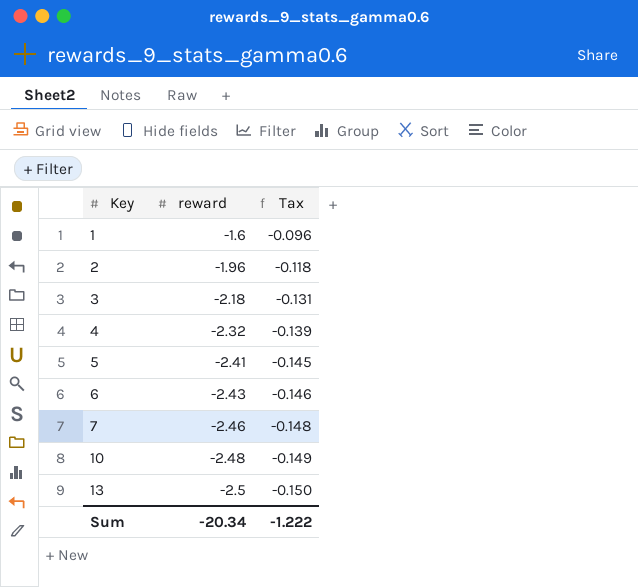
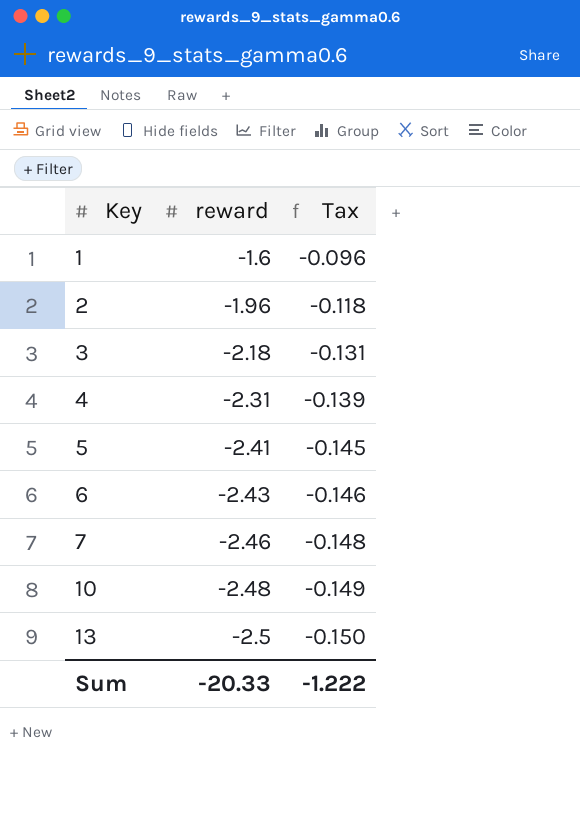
4 | reward: -2.32 -> -2.31
Sum | reward: -20.34 -> -20.33

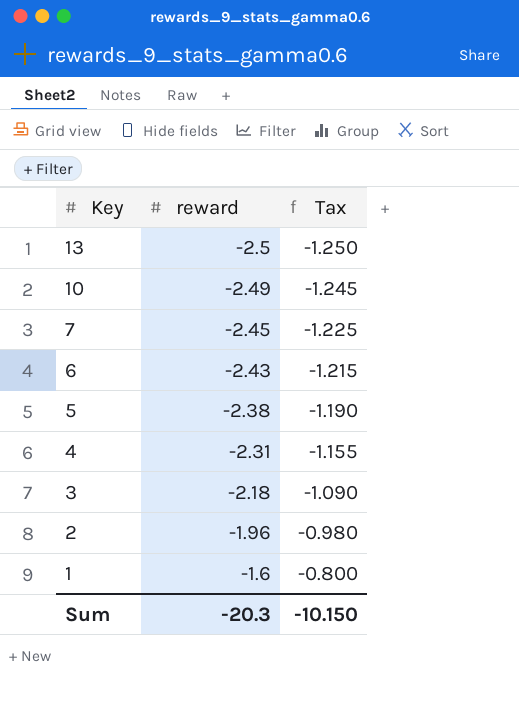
row order: Key ascending -> Key descending
column Tax | formula: [reward] * 0.06 -> [reward] * 0.5
10 | reward: -2.48 -> -2.49
7 | reward: -2.46 -> -2.45
5 | reward: -2.41 -> -2.38
Sum | reward: -20.33 -> -20.3
Sum | Tax: -1.222 -> -10.150

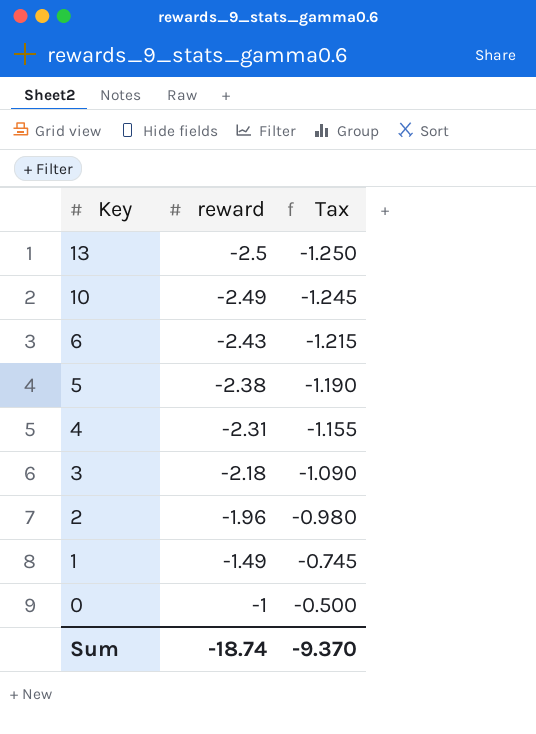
row 7: -2.45 | -1.225 -> none
1 | reward: -1.6 -> -1.49
1 | Tax: -0.800 -> -0.745
row 0: none -> -1 | -0.500
Sum | reward: -20.3 -> -18.74
Sum | Tax: -10.150 -> -9.370

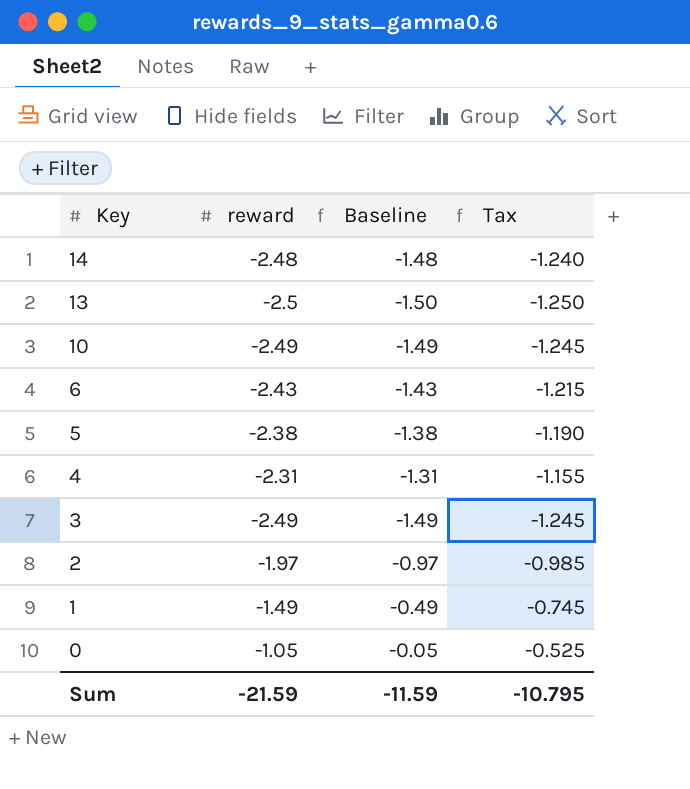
column Baseline | formula: none -> [reward] + 1
row 14: none -> -2.48 | -1.48 | -1.240
3 | reward: -2.18 -> -2.49
3 | Tax: -1.090 -> -1.245
2 | reward: -1.96 -> -1.97
2 | Tax: -0.980 -> -0.985
0 | reward: -1 -> -1.05
0 | Tax: -0.500 -> -0.525
Sum | reward: -18.74 -> -21.59
Sum | Tax: -9.370 -> -10.795

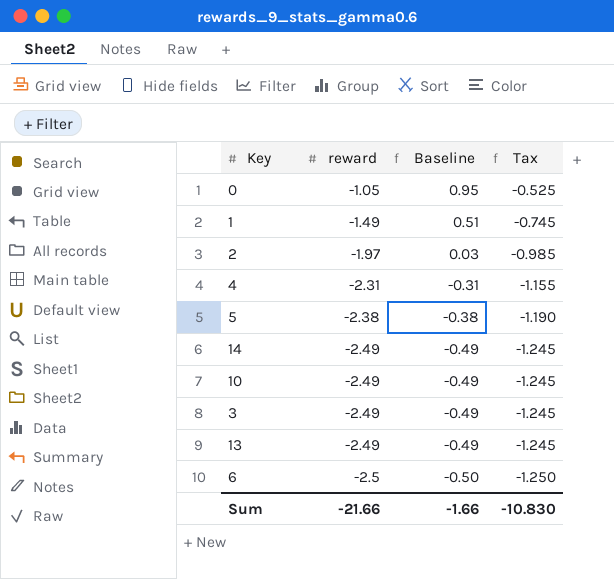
row order: Key descending -> reward descending
column Baseline | formula: [reward] + 1 -> [reward] + 2
14 | reward: -2.48 -> -2.49
14 | Tax: -1.240 -> -1.245
13 | reward: -2.5 -> -2.49
13 | Tax: -1.250 -> -1.245
6 | reward: -2.43 -> -2.5
6 | Tax: -1.215 -> -1.250
Sum | reward: -21.59 -> -21.66
Sum | Baseline: -11.59 -> -1.66
Sum | Tax: -10.795 -> -10.830

